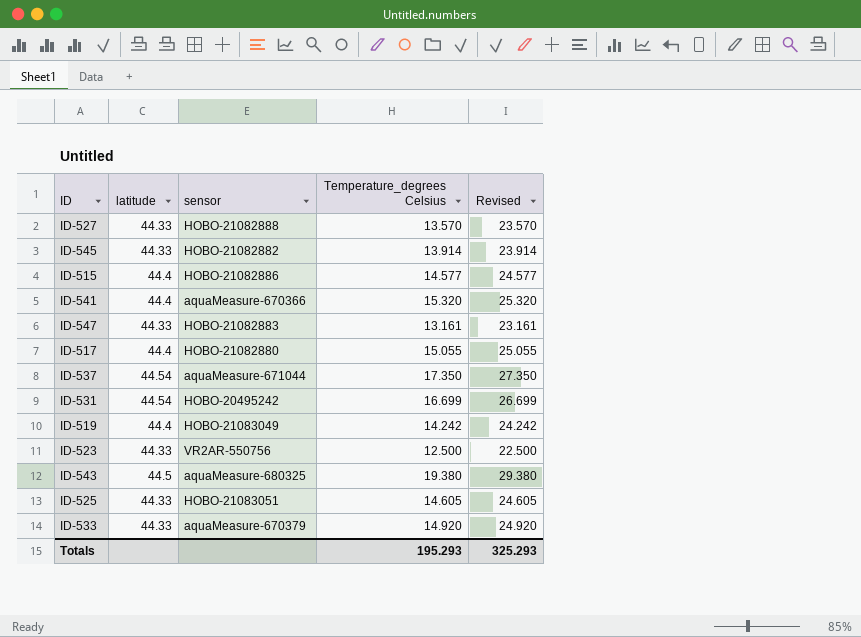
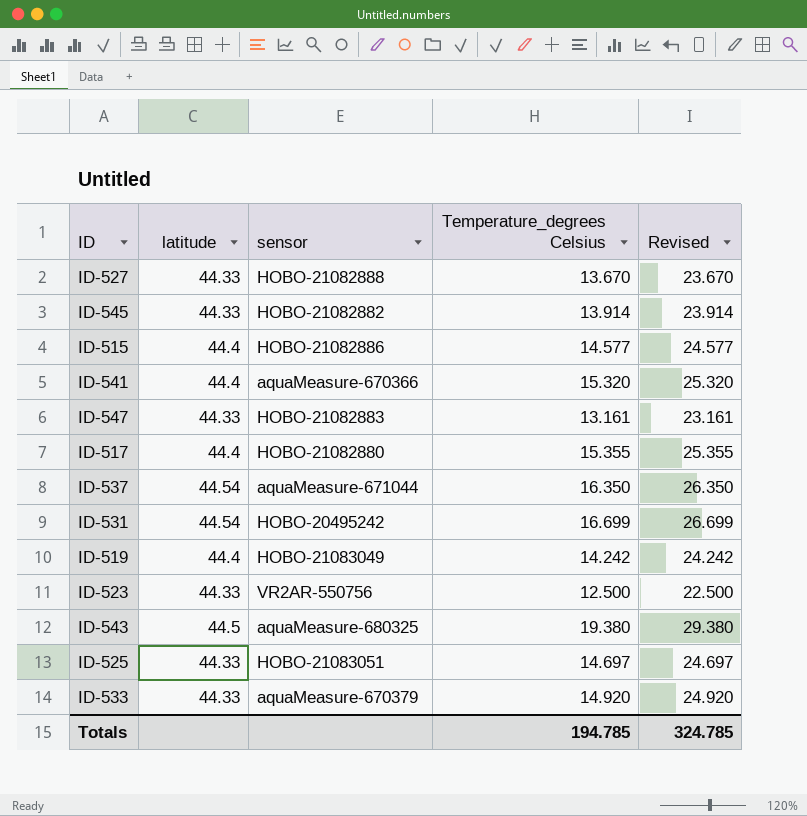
ID-527 | Temperature_degrees Celsius: 13.570 -> 13.670
ID-527 | Revised: 23.570 -> 23.670
ID-517 | Temperature_degrees Celsius: 15.055 -> 15.355
ID-517 | Revised: 25.055 -> 25.355
ID-537 | Temperature_degrees Celsius: 17.350 -> 16.350
ID-537 | Revised: 27.350 -> 26.350
ID-525 | Temperature_degrees Celsius: 14.605 -> 14.697
ID-525 | Revised: 24.605 -> 24.697
Totals | Temperature_degrees Celsius: 195.293 -> 194.785
Totals | Revised: 325.293 -> 324.785

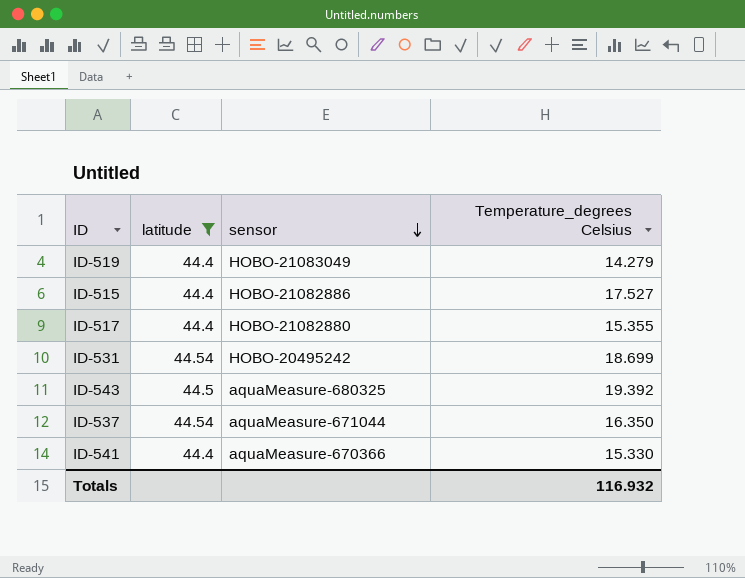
filter: none -> latitude != 44.33
row order: none -> sensor descending
column Revised | formula: [Temperature_degrees Celsius] + 10 -> none
ID-519 | Temperature_degrees Celsius: 14.242 -> 14.279
ID-515 | Temperature_degrees Celsius: 14.577 -> 17.527
ID-531 | Temperature_degrees Celsius: 16.699 -> 18.699
ID-543 | Temperature_degrees Celsius: 19.380 -> 19.392
ID-541 | Temperature_degrees Celsius: 15.320 -> 15.330
Totals | Temperature_degrees Celsius: 194.785 -> 116.932

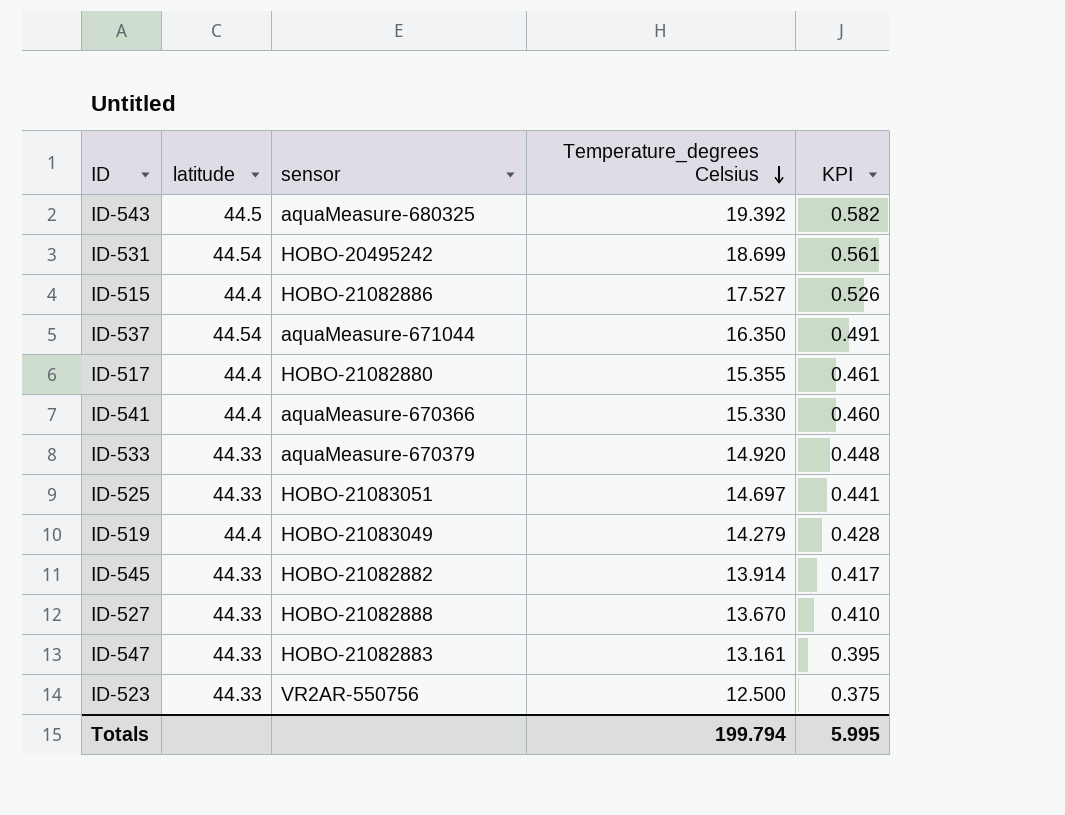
filter: latitude != 44.33 -> none
row order: sensor descending -> Temperature_degrees Celsius descending
column KPI | formula: none -> [Temperature_degrees Celsius] * 0.03
Totals | Temperature_degrees Celsius: 116.932 -> 199.794

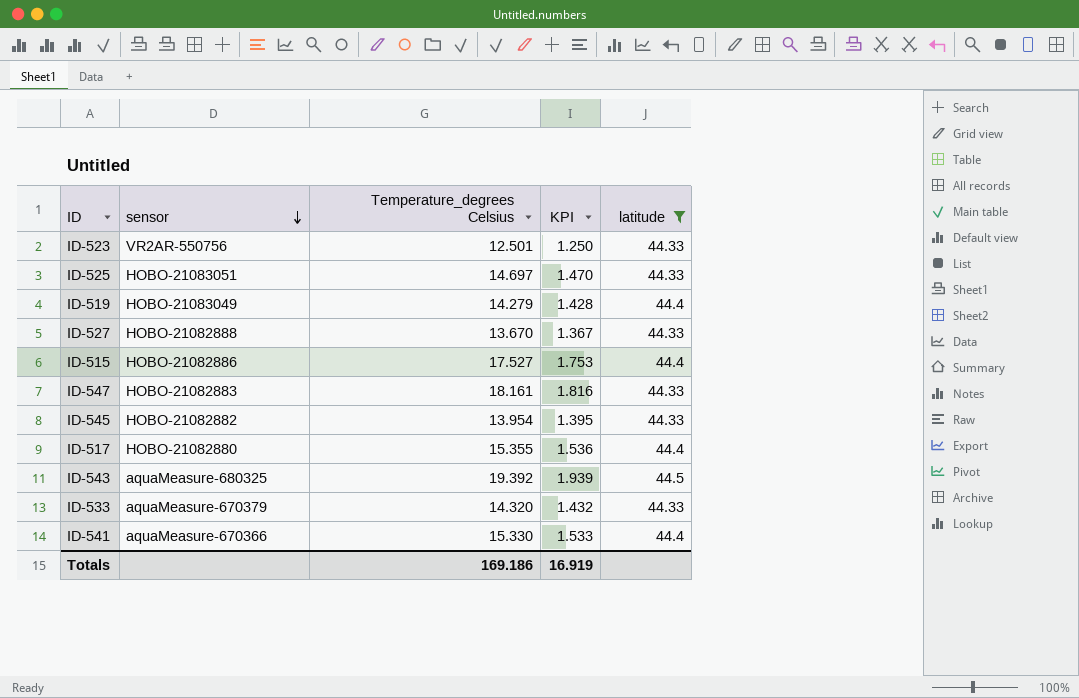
filter: none -> latitude != 44.54
row order: Temperature_degrees Celsius descending -> sensor descending
column KPI | formula: [Temperature_degrees Celsius] * 0.03 -> [Temperature_degrees Celsius] * 0.1
column latitude | position: 2 -> 5
ID-523 | Temperature_degrees Celsius: 12.500 -> 12.501
ID-547 | Temperature_degrees Celsius: 13.161 -> 18.161
ID-545 | Temperature_degrees Celsius: 13.914 -> 13.954
ID-533 | Temperature_degrees Celsius: 14.920 -> 14.320
Totals | Temperature_degrees Celsius: 199.794 -> 169.186
Totals | KPI: 5.995 -> 16.919

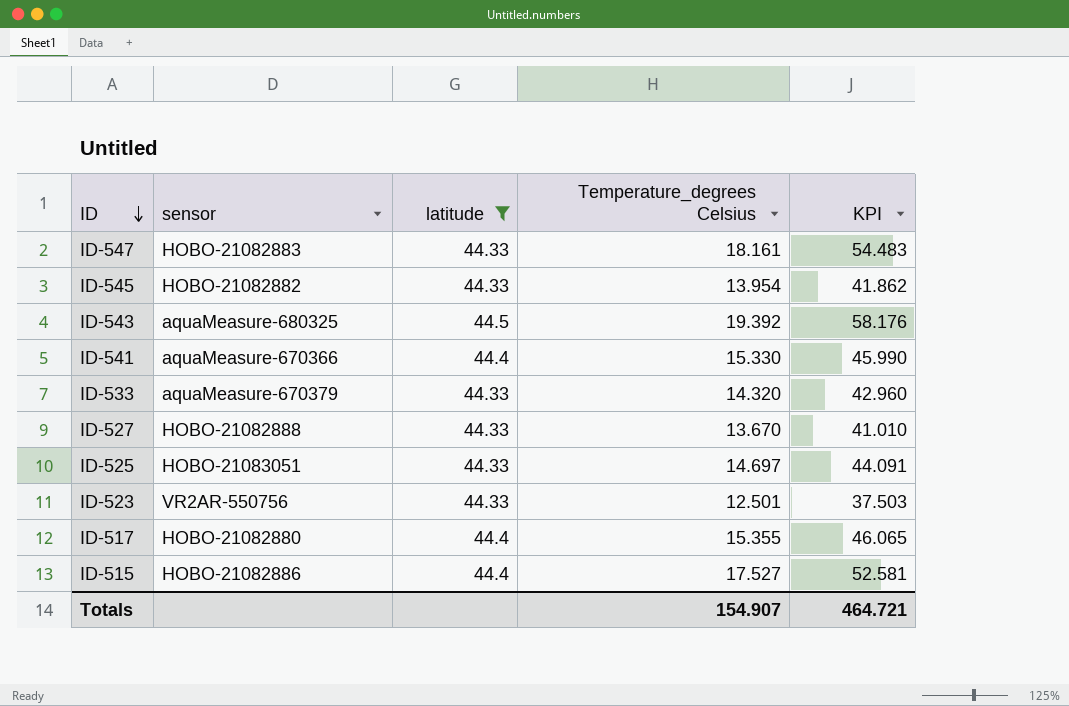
row order: sensor descending -> ID descending
column latitude | position: 5 -> 3
column KPI | formula: [Temperature_degrees Celsius] * 0.1 -> [Temperature_degrees Celsius] * 3
row ID-519: HOBO-21083049 | 14.279 | 1.428 | 44.4 -> none
Totals | Temperature_degrees Celsius: 169.186 -> 154.907
Totals | KPI: 16.919 -> 464.721

